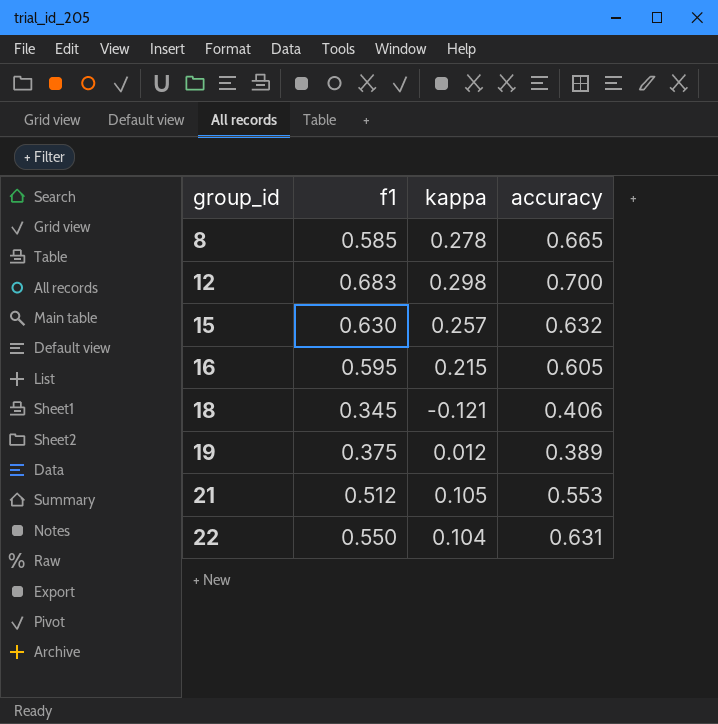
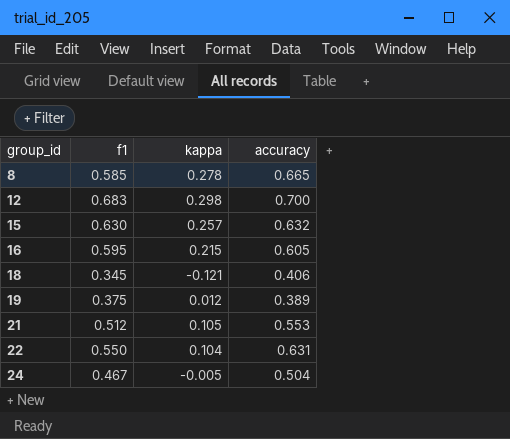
row 24: none -> 0.467 | -0.005 | 0.504

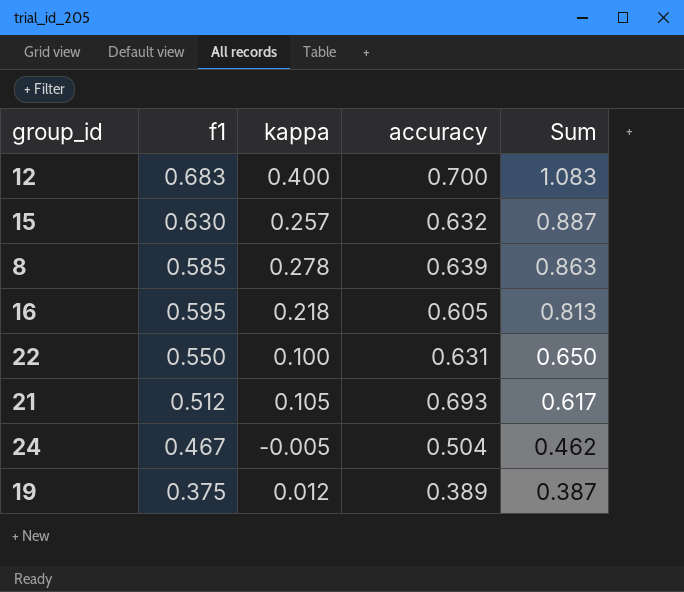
row order: group_id ascending -> Sum descending
column Sum | formula: none -> [f1] + [kappa]
row 18: 0.345 | -0.121 | 0.406 -> none
12 | kappa: 0.298 -> 0.400
8 | accuracy: 0.665 -> 0.639
16 | kappa: 0.215 -> 0.218
22 | kappa: 0.104 -> 0.100
21 | accuracy: 0.553 -> 0.693

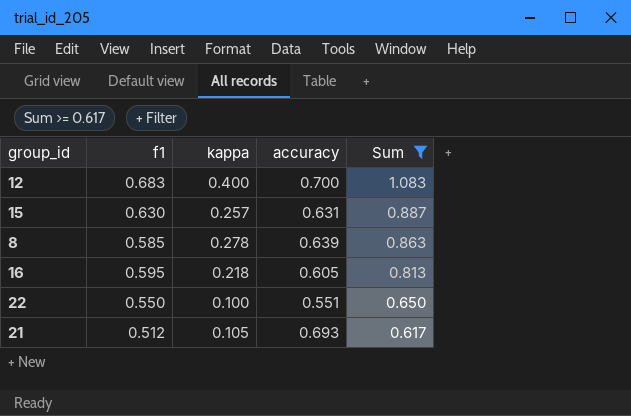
filter: none -> Sum >= 0.617
15 | accuracy: 0.632 -> 0.631
22 | accuracy: 0.631 -> 0.551

